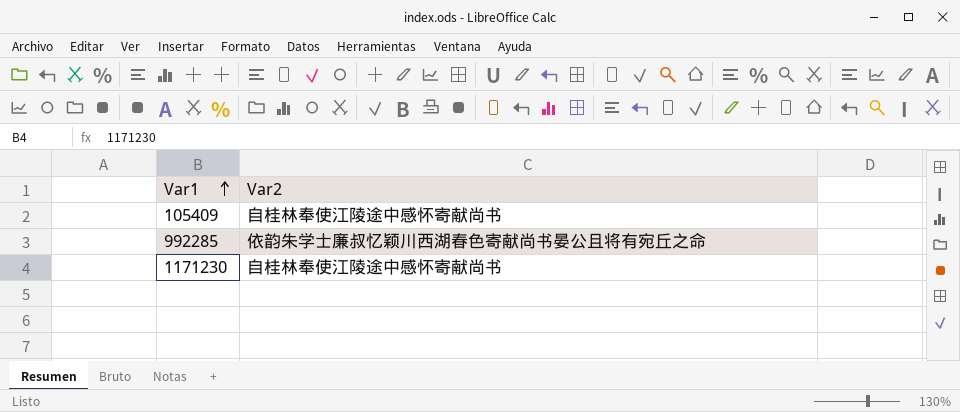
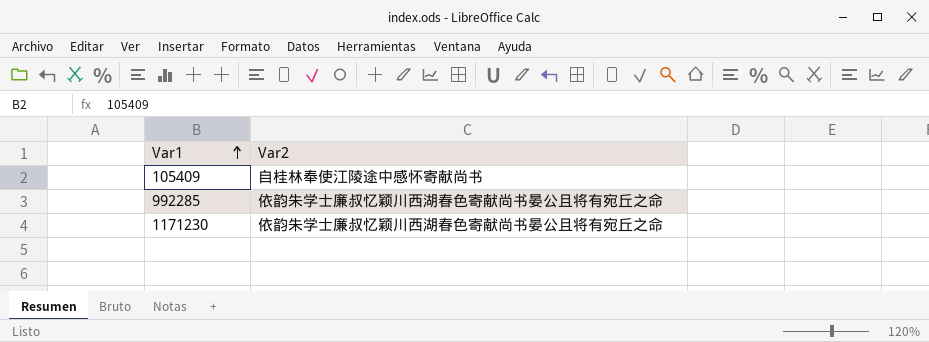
1171230 | Var2: 自桂林奉使江陵途中感怀寄献尚书 -> 依韵朱学士廉叔忆颖川西湖春色寄献尚书晏公且将有宛丘之命

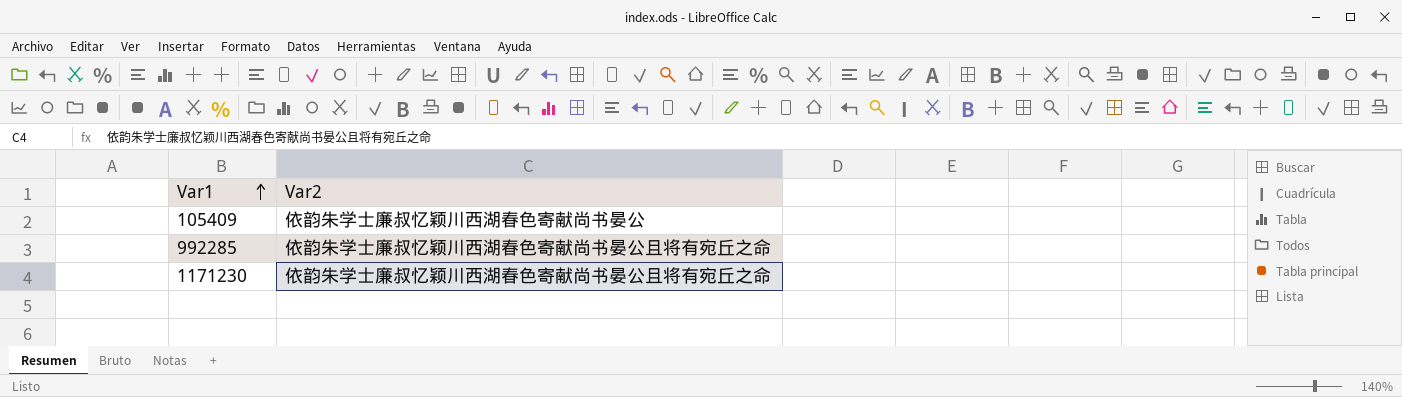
105409 | Var2: 自桂林奉使江陵途中感怀寄献尚书 -> 依韵朱学士廉叔忆颖川西湖春色寄献尚书晏公

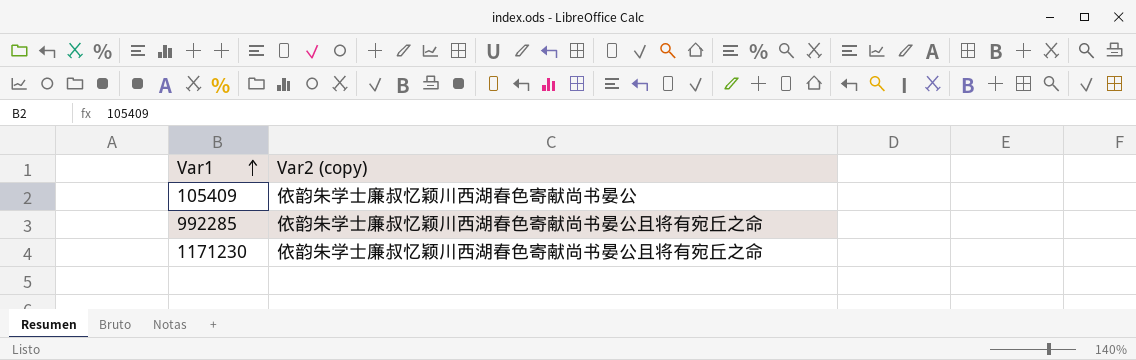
column name: Var2 -> Var2 (copy)

